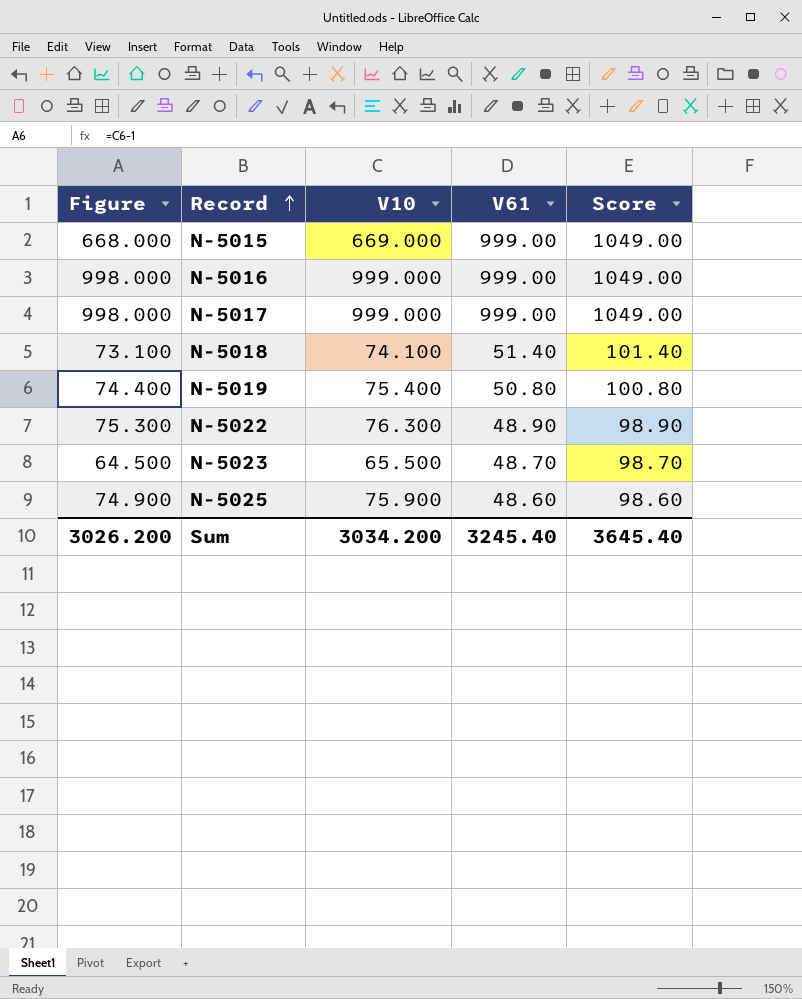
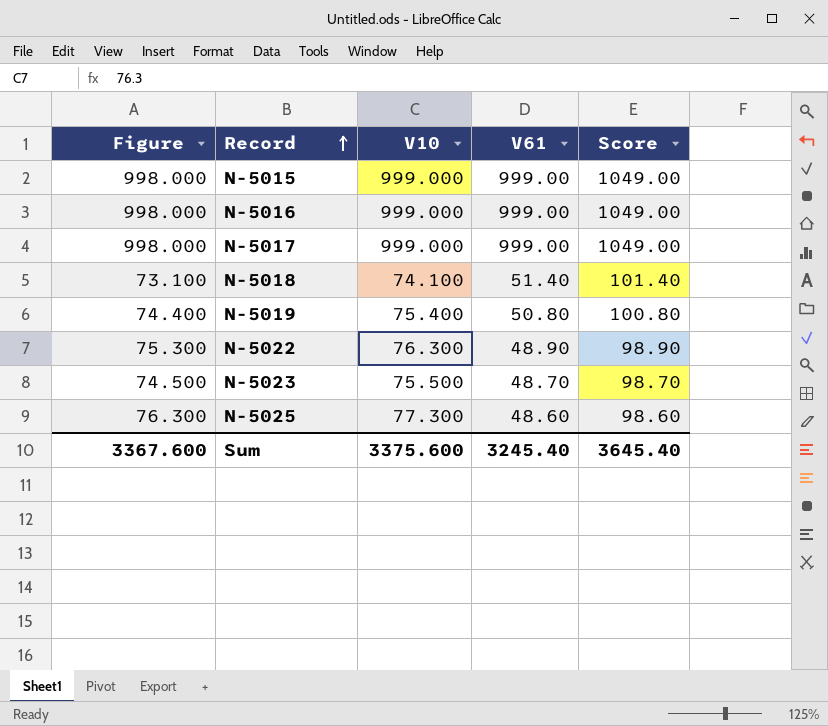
N-5015 | Figure: 668.000 -> 998.000
N-5015 | V10: 669.000 -> 999.000
N-5023 | Figure: 64.500 -> 74.500
N-5023 | V10: 65.500 -> 75.500
N-5025 | Figure: 74.900 -> 76.300
N-5025 | V10: 75.900 -> 77.300
Sum | Figure: 3026.200 -> 3367.600
Sum | V10: 3034.200 -> 3375.600

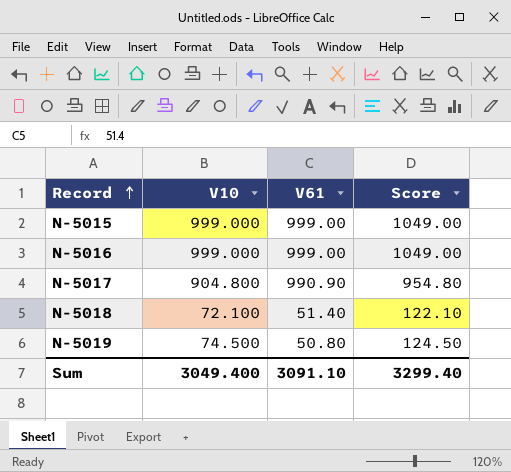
column Figure | formula: [V10] - 1 -> none
column Score | formula: [V61] + 50 -> [V10] + 50
row N-5022: 75.300 | 76.300 | 48.90 | 98.90 -> none
row N-5023: 74.500 | 75.500 | 48.70 | 98.70 -> none
row N-5025: 76.300 | 77.300 | 48.60 | 98.60 -> none
N-5017 | V10: 999.000 -> 904.800
N-5017 | V61: 999.00 -> 990.90
N-5018 | V10: 74.100 -> 72.100
N-5019 | V10: 75.400 -> 74.500
Sum | V10: 3375.600 -> 3049.400
Sum | V61: 3245.40 -> 3091.10
Sum | Score: 3645.40 -> 3299.40

